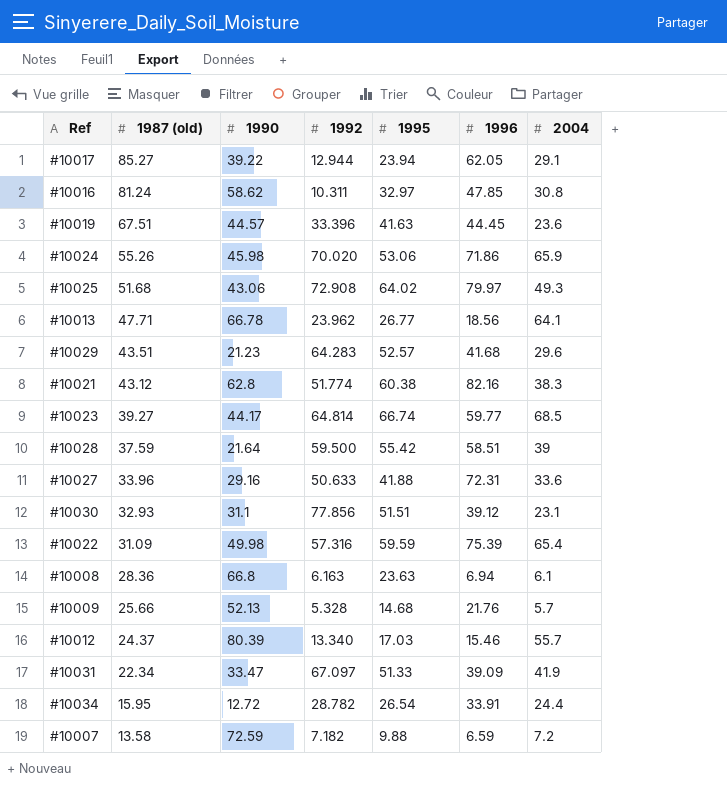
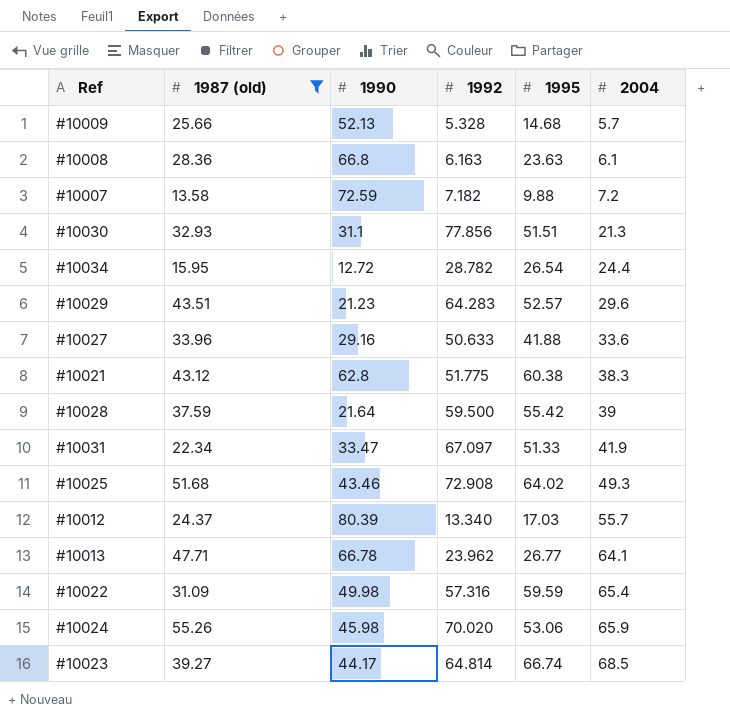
filter: none -> 1987 (old) <= 55.26
row order: 1987 (old) descending -> 2004 ascending
column 1996 | position: 6 -> none
#10030 | 2004: 23.1 -> 21.3
#10021 | 1992: 51.774 -> 51.775
#10025 | 1990: 43.06 -> 43.46

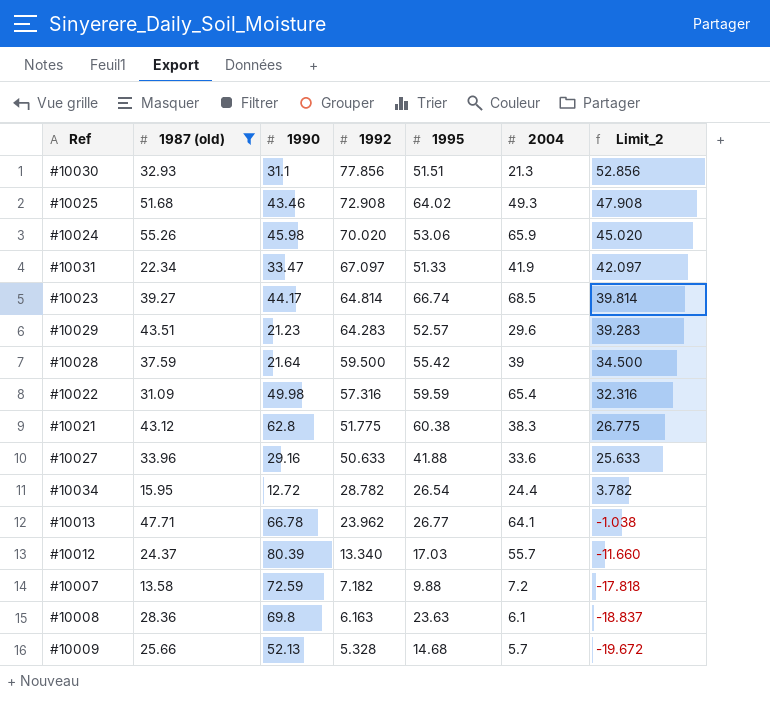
row order: 2004 ascending -> 1992 descending
column Limit_2 | formula: none -> [1992] - 25
#10008 | 1990: 66.8 -> 69.8

